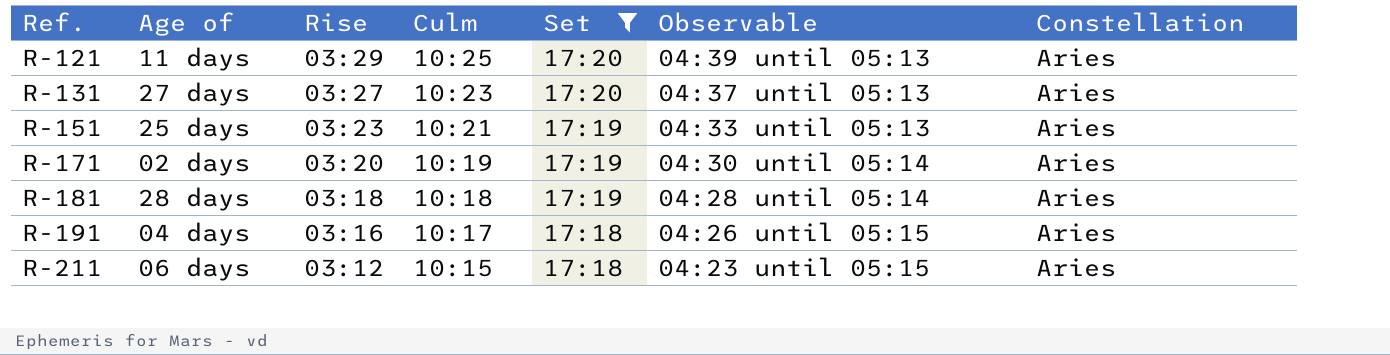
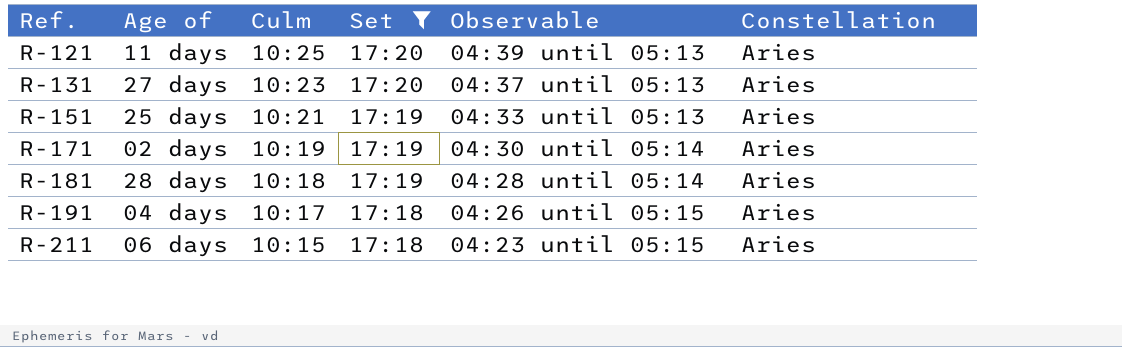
column Rise | position: 3 -> none

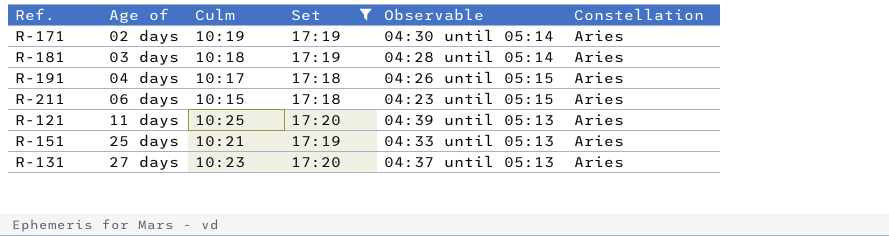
row order: Ref. ascending -> Age of ascending
R-181 | Age of: 28 days -> 03 days

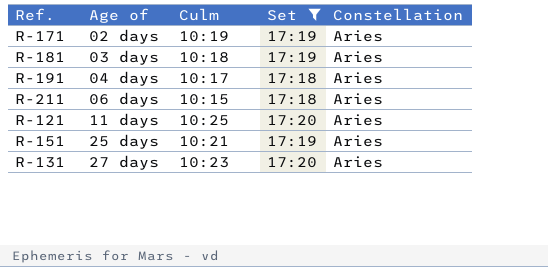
column Observable | position: 5 -> none

